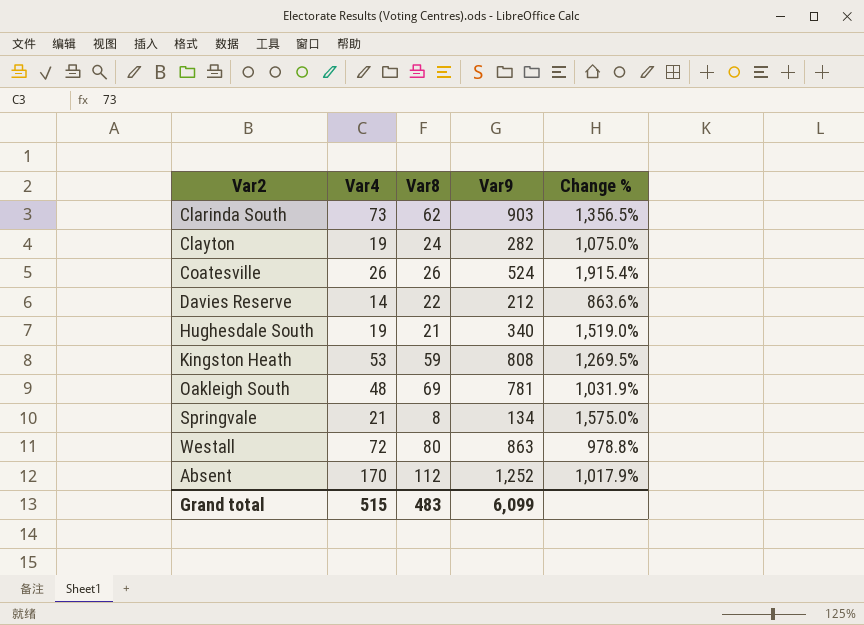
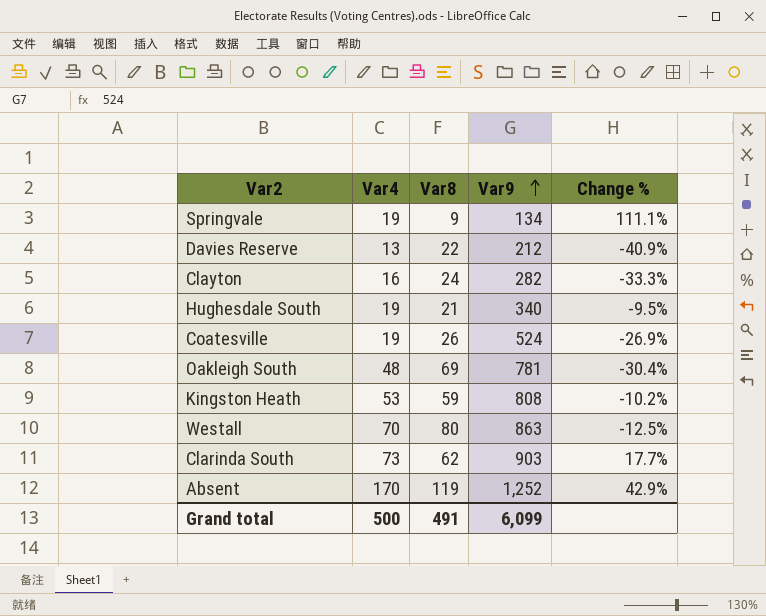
row order: none -> Var9 ascending
column Change % | formula: ([Var9] - [Var8]) / [Var8] -> ([Var4] - [Var8]) / [Var8]
Springvale | Var4: 21 -> 19
Springvale | Var8: 8 -> 9
Davies Reserve | Var4: 14 -> 13
Clayton | Var4: 19 -> 16
Coatesville | Var4: 26 -> 19
Westall | Var4: 72 -> 70
Absent | Var8: 112 -> 119
Grand total | Var4: 515 -> 500
Grand total | Var8: 483 -> 491

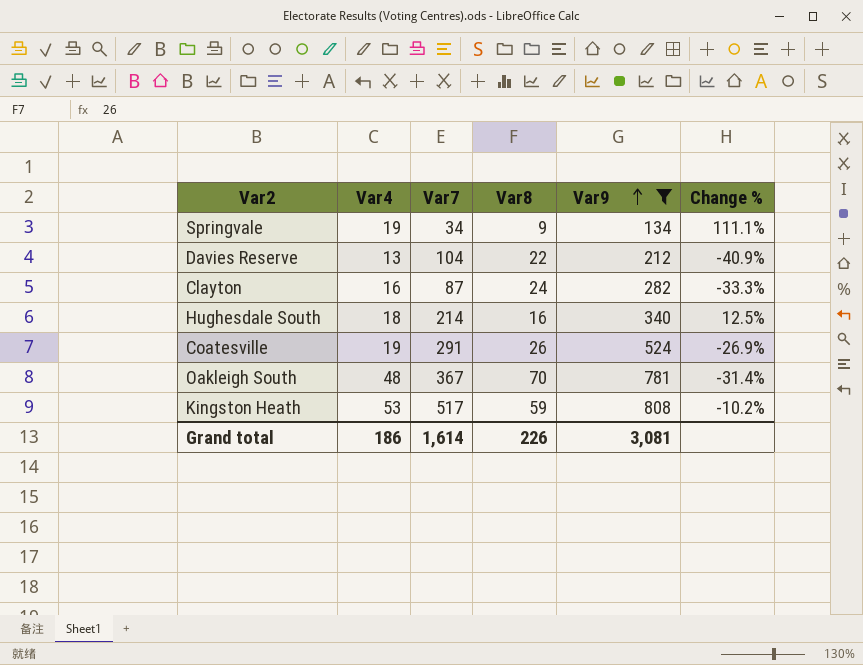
filter: none -> Var9 <= 808
column Var7 | position: none -> 3
Hughesdale South | Var4: 19 -> 18
Hughesdale South | Var8: 21 -> 16
Hughesdale South | Change %: -9.5% -> 12.5%
Oakleigh South | Var8: 69 -> 70
Oakleigh South | Change %: -30.4% -> -31.4%
Grand total | Var4: 500 -> 186
Grand total | Var8: 491 -> 226
Grand total | Var9: 6,099 -> 3,081

